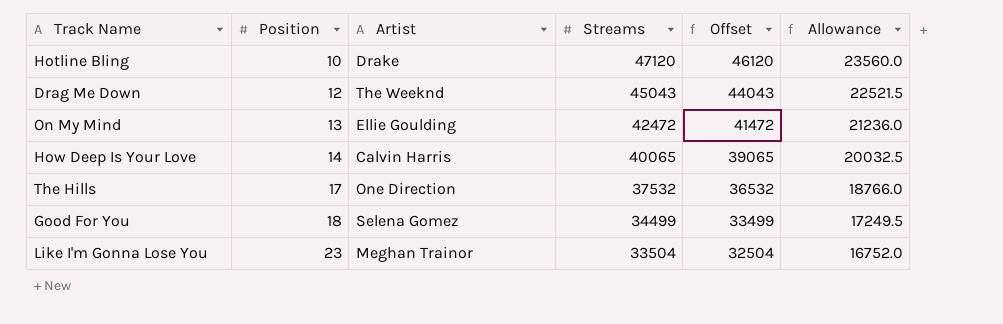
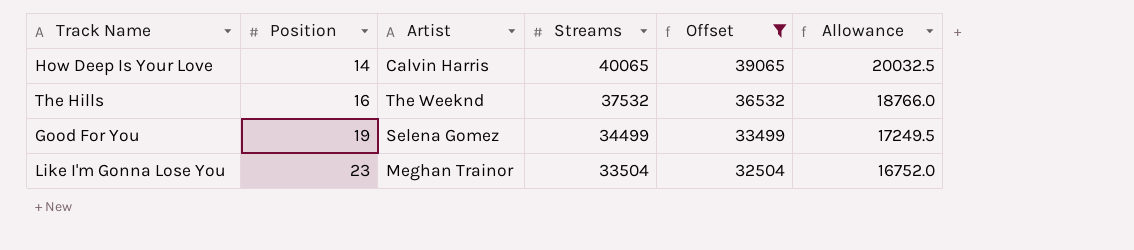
filter: none -> Offset <= 39065
The Hills | Position: 17 -> 16
The Hills | Artist: One Direction -> The Weeknd
Good For You | Position: 18 -> 19

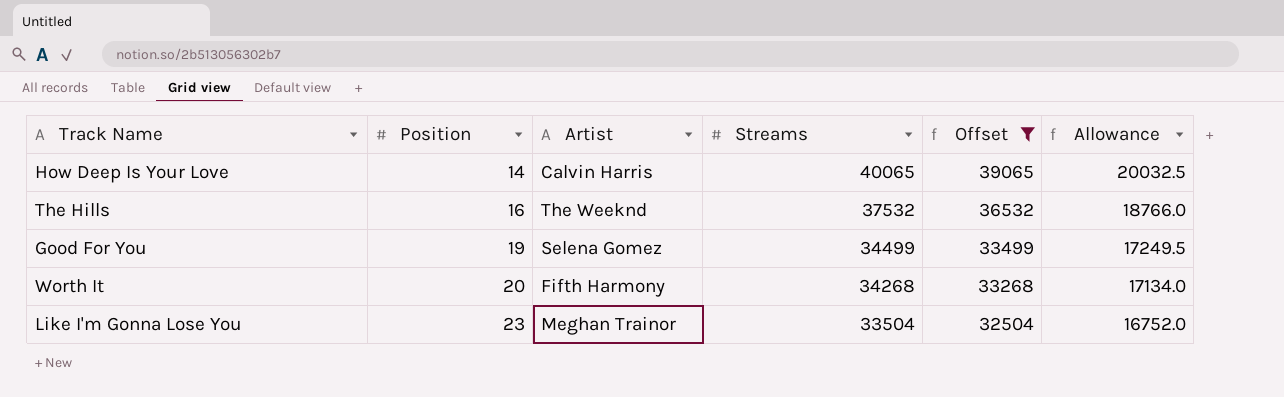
row Worth It: none -> 20 | Fifth Harmony | 34268 | 33268 | 17134.0

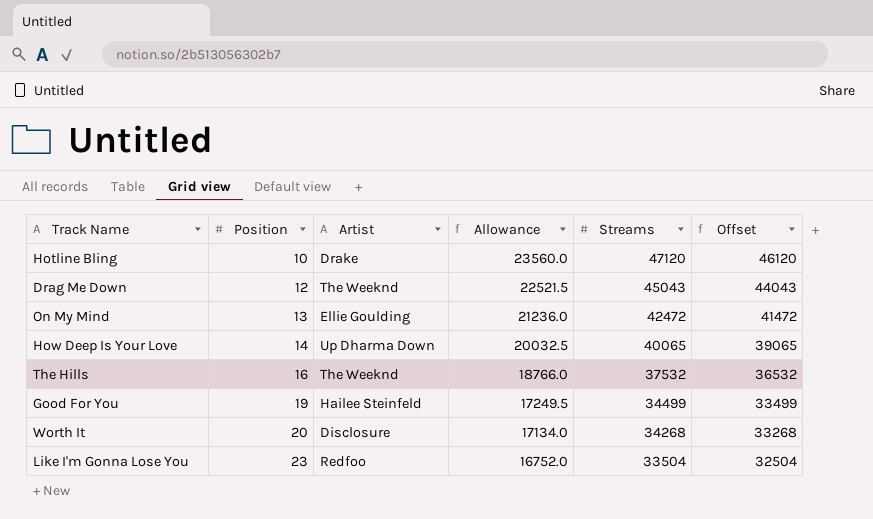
filter: Offset <= 39065 -> none
column Allowance | position: 6 -> 4
How Deep Is Your Love | Artist: Calvin Harris -> Up Dharma Down
Good For You | Artist: Selena Gomez -> Hailee Steinfeld
Worth It | Artist: Fifth Harmony -> Disclosure
Like I'm Gonna Lose You | Artist: Meghan Trainor -> Redfoo

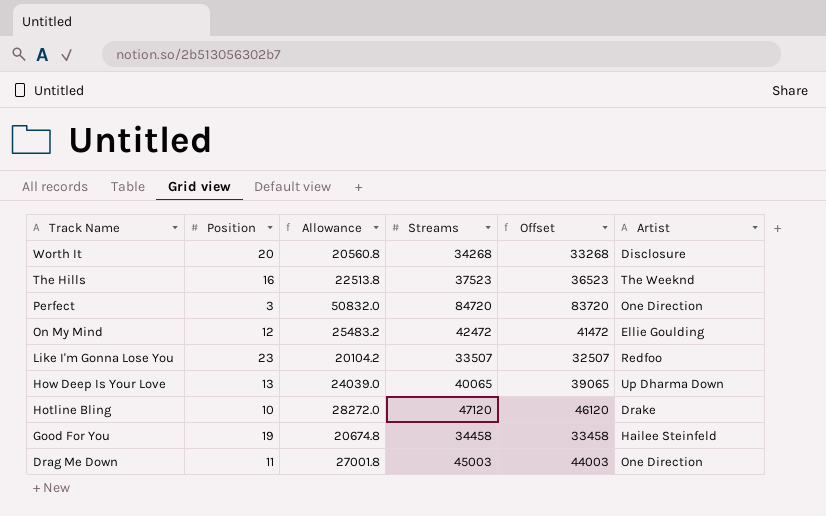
row order: Position ascending -> Track Name descending
column Allowance | formula: [Streams] * 0.5 -> [Streams] * 0.6
column Artist | position: 3 -> 6
The Hills | Streams: 37532 -> 37523
The Hills | Offset: 36532 -> 36523
row Perfect: none -> 3 | 50832.0 | 84720 | 83720 | One Direction
On My Mind | Position: 13 -> 12
Like I'm Gonna Lose You | Streams: 33504 -> 33507
Like I'm Gonna Lose You | Offset: 32504 -> 32507
How Deep Is Your Love | Position: 14 -> 13
Good For You | Streams: 34499 -> 34458
Good For You | Offset: 33499 -> 33458
Drag Me Down | Position: 12 -> 11
Drag Me Down | Streams: 45043 -> 45003
Drag Me Down | Offset: 44043 -> 44003
Drag Me Down | Artist: The Weeknd -> One Direction

